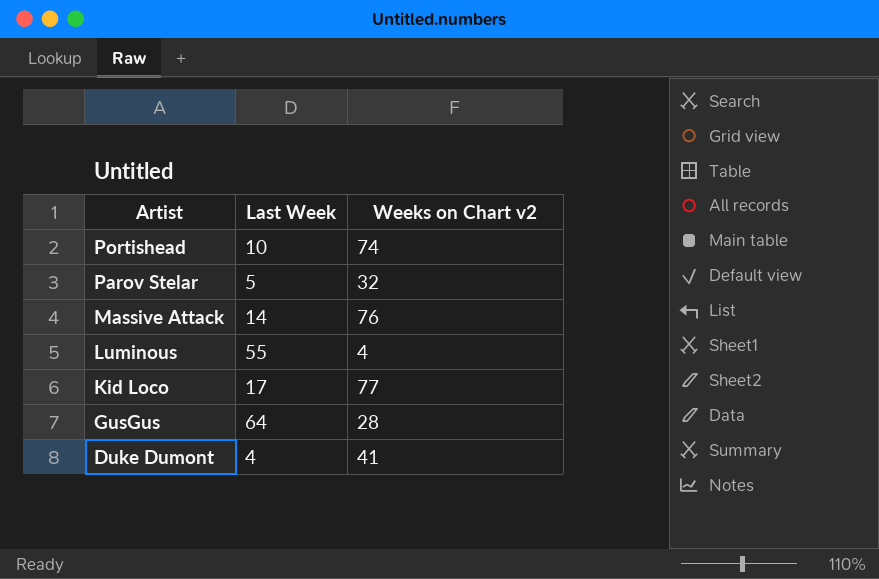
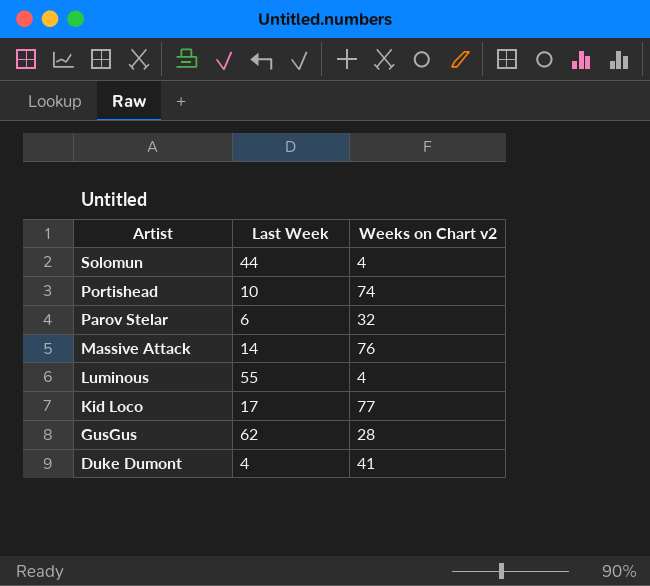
row Solomun: none -> 44 | 4
Parov Stelar | Last Week: 5 -> 6
GusGus | Last Week: 64 -> 62

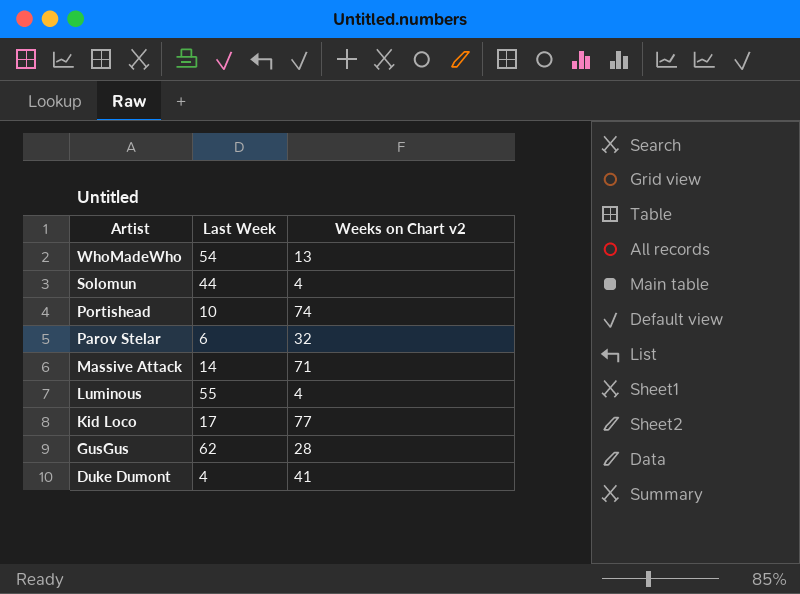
row WhoMadeWho: none -> 54 | 13
Massive Attack | Weeks on Chart v2: 76 -> 71

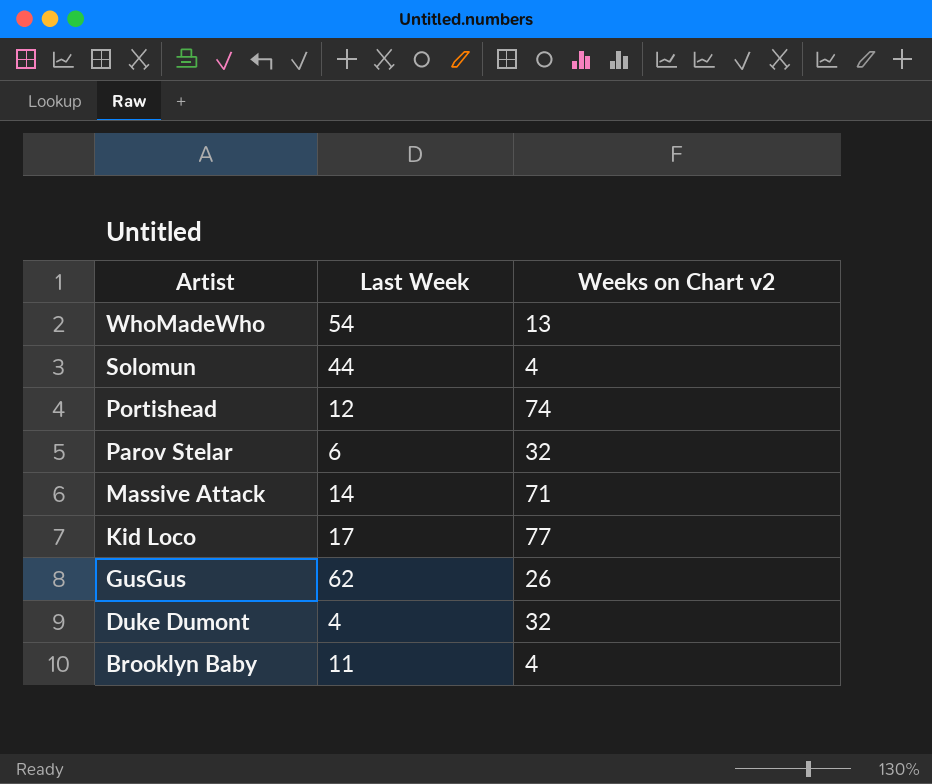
row Luminous: 55 | 4 -> none
Portishead | Last Week: 10 -> 12
GusGus | Weeks on Chart v2: 28 -> 26
Duke Dumont | Weeks on Chart v2: 41 -> 32
row Brooklyn Baby: none -> 11 | 4

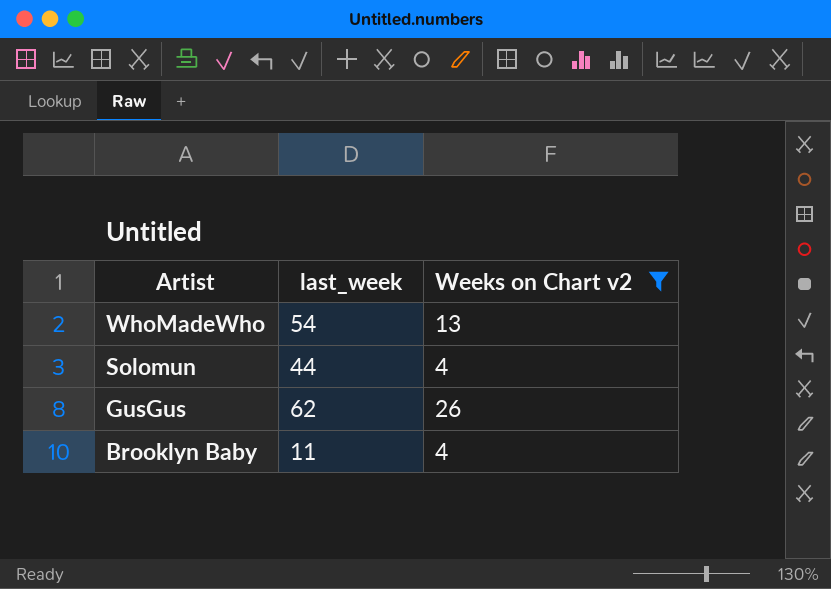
filter: none -> Weeks on Chart v2 <= 26
column name: Last Week -> last_week

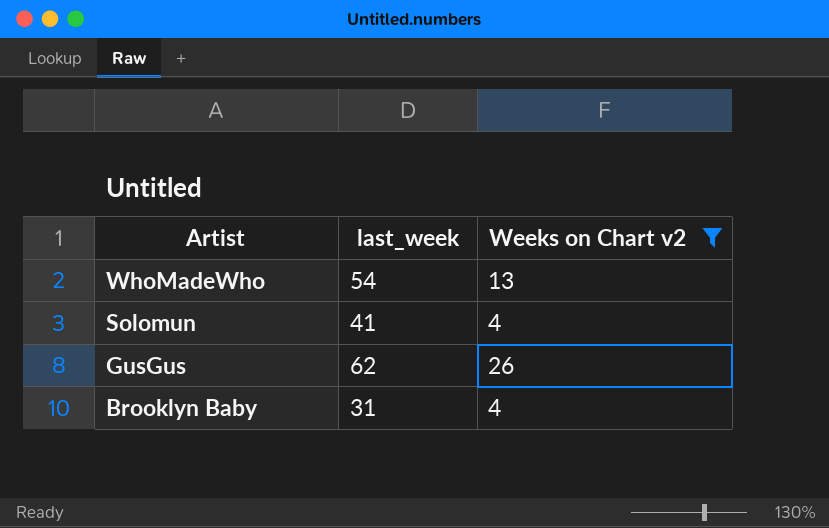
Solomun | last_week: 44 -> 41
Brooklyn Baby | last_week: 11 -> 31

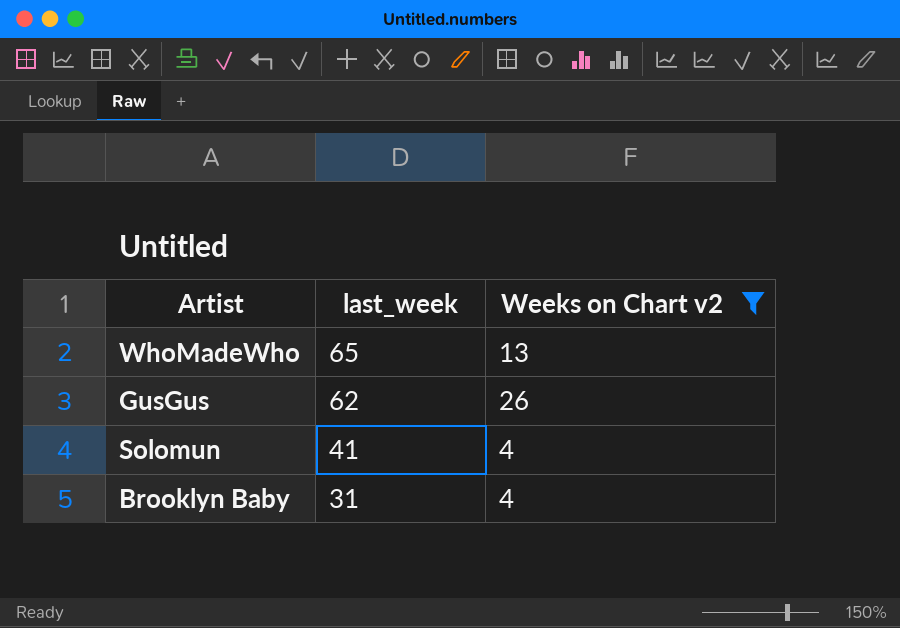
row order: Artist descending -> last_week descending
WhoMadeWho | last_week: 54 -> 65

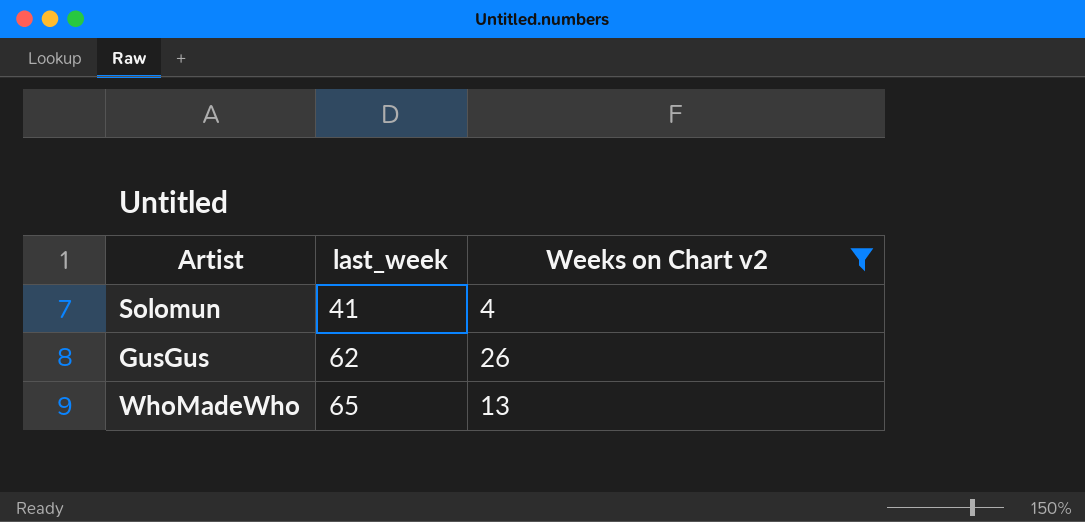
row order: last_week descending -> last_week ascending
row Brooklyn Baby: 31 | 4 -> none

